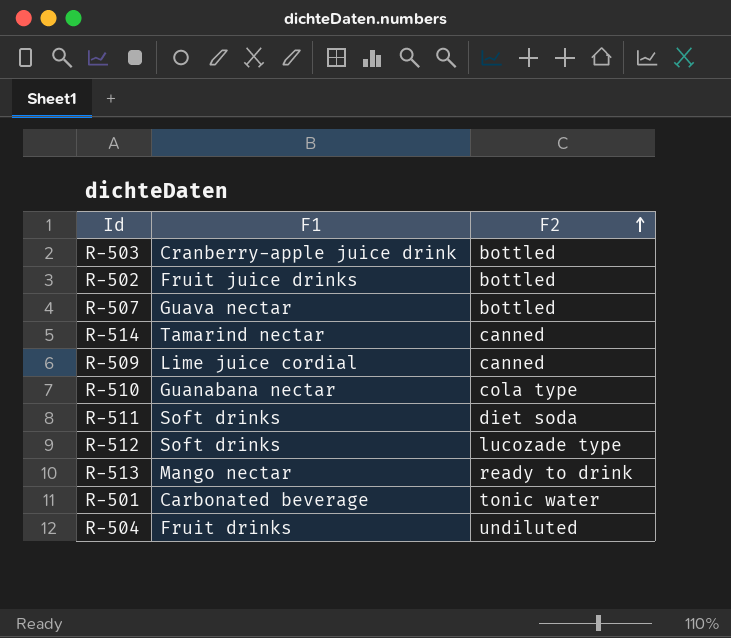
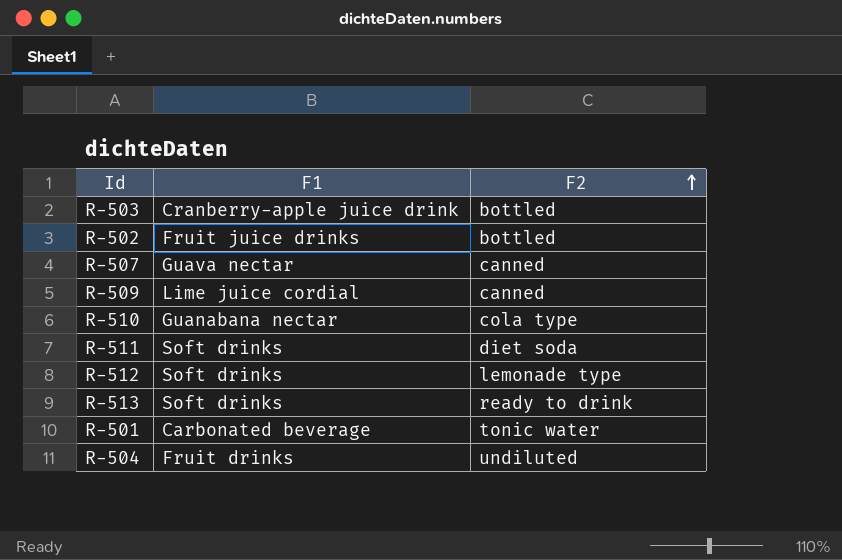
row R-514: Tamarind nectar | canned -> none
R-507 | F2: bottled -> canned
R-512 | F2: lucozade type -> lemonade type
R-513 | F1: Mango nectar -> Soft drinks

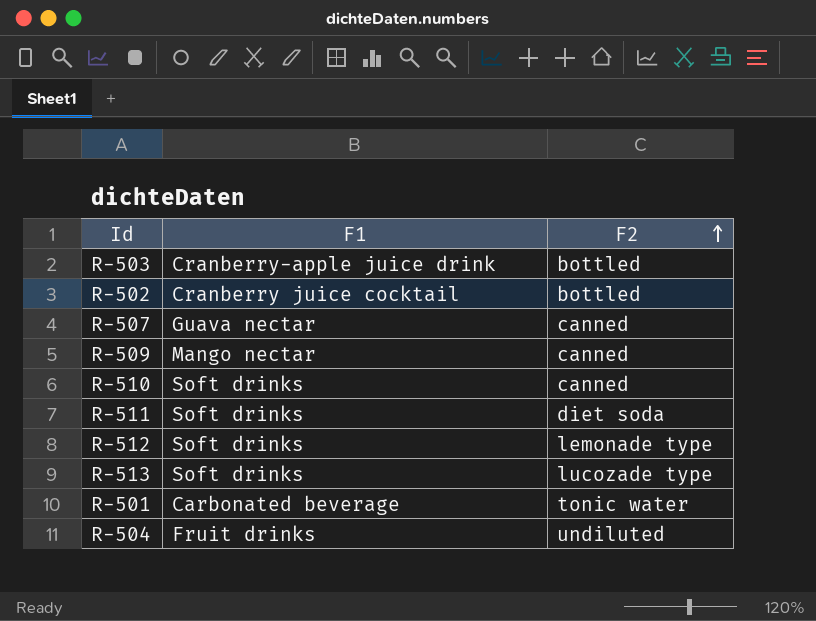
R-502 | F1: Fruit juice drinks -> Cranberry juice cocktail
R-509 | F1: Lime juice cordial -> Mango nectar
R-510 | F1: Guanabana nectar -> Soft drinks
R-510 | F2: cola type -> canned
R-513 | F2: ready to drink -> lucozade type

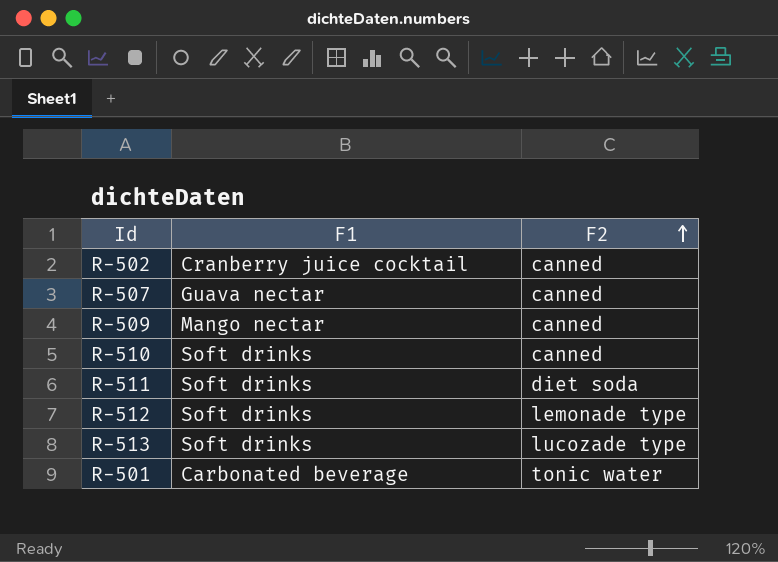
row R-503: Cranberry-apple juice drink | bottled -> none
row R-504: Fruit drinks | undiluted -> none
R-502 | F2: bottled -> canned

